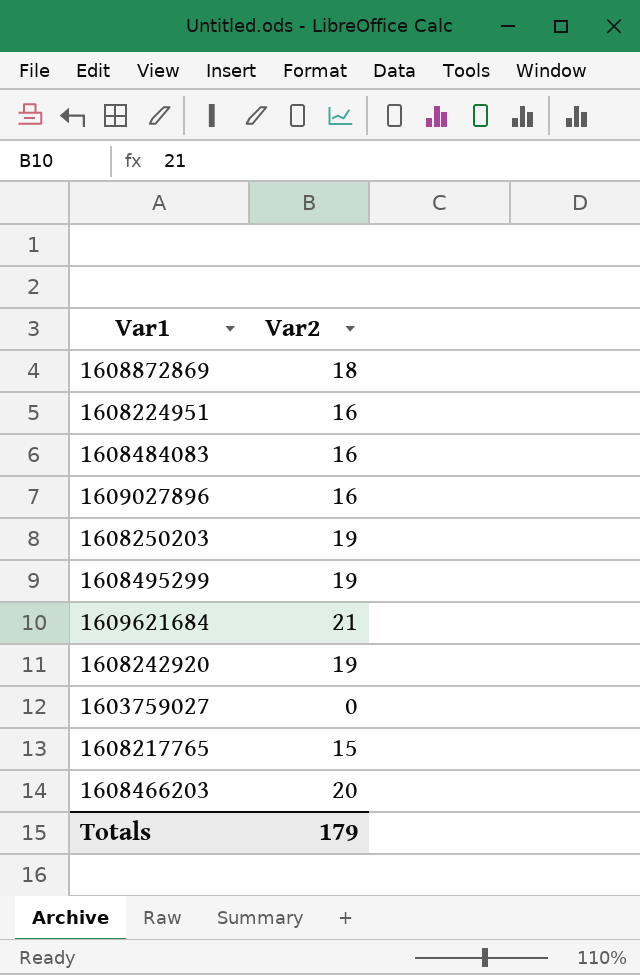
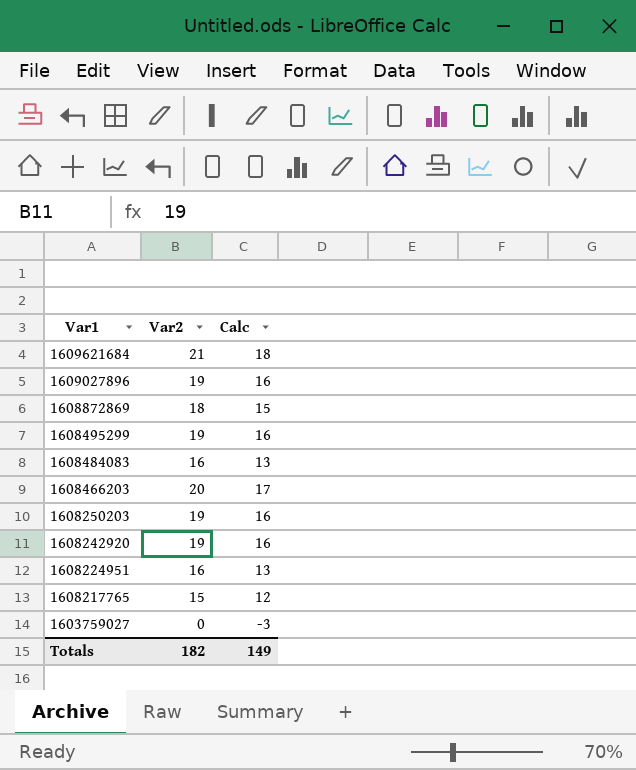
row order: none -> Var1 descending
column Calc | formula: none -> [Var2] - 3
1609027896 | Var2: 16 -> 19
Totals | Var2: 179 -> 182

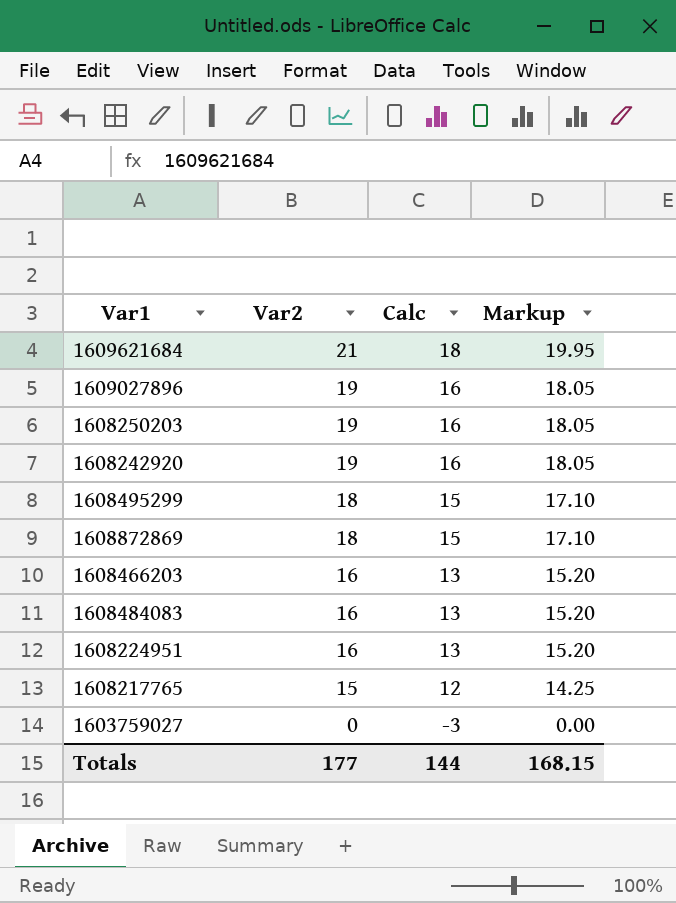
row order: Var1 descending -> Var2 descending
column Markup | formula: none -> [Var2] * 0.95
1608495299 | Var2: 19 -> 18
1608495299 | Calc: 16 -> 15
1608466203 | Var2: 20 -> 16
1608466203 | Calc: 17 -> 13
Totals | Var2: 182 -> 177
Totals | Calc: 149 -> 144

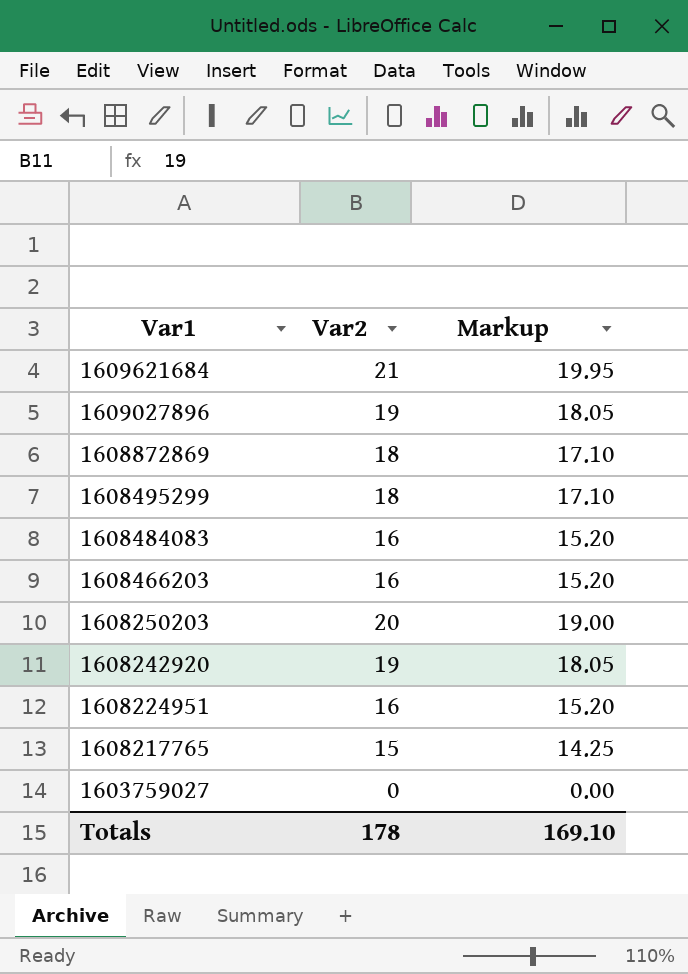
row order: Var2 descending -> Var1 descending
column Calc | formula: [Var2] - 3 -> none
1608250203 | Var2: 19 -> 20
1608250203 | Markup: 18.05 -> 19.00
Totals | Var2: 177 -> 178
Totals | Markup: 168.15 -> 169.10

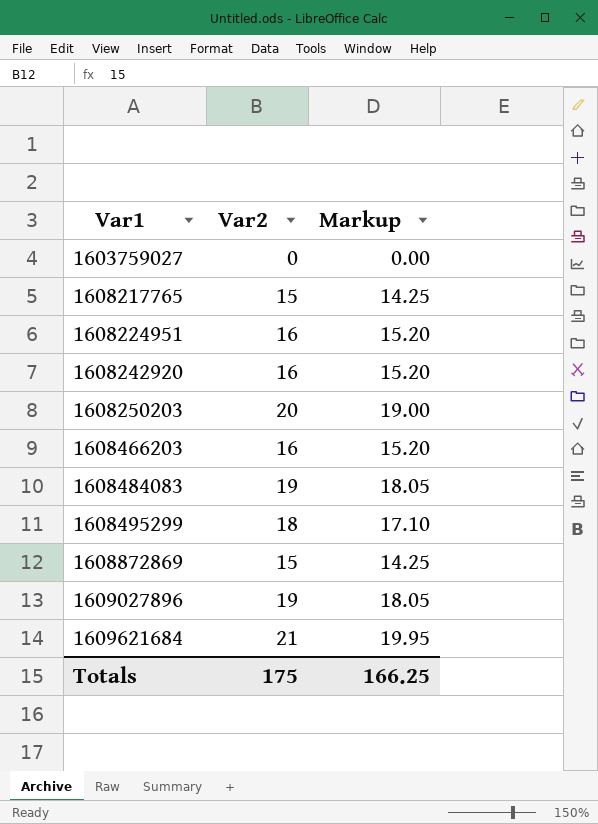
row order: Var1 descending -> Var1 ascending
1608242920 | Var2: 19 -> 16
1608242920 | Markup: 18.05 -> 15.20
1608484083 | Var2: 16 -> 19
1608484083 | Markup: 15.20 -> 18.05
1608872869 | Var2: 18 -> 15
1608872869 | Markup: 17.10 -> 14.25
Totals | Var2: 178 -> 175
Totals | Markup: 169.10 -> 166.25

